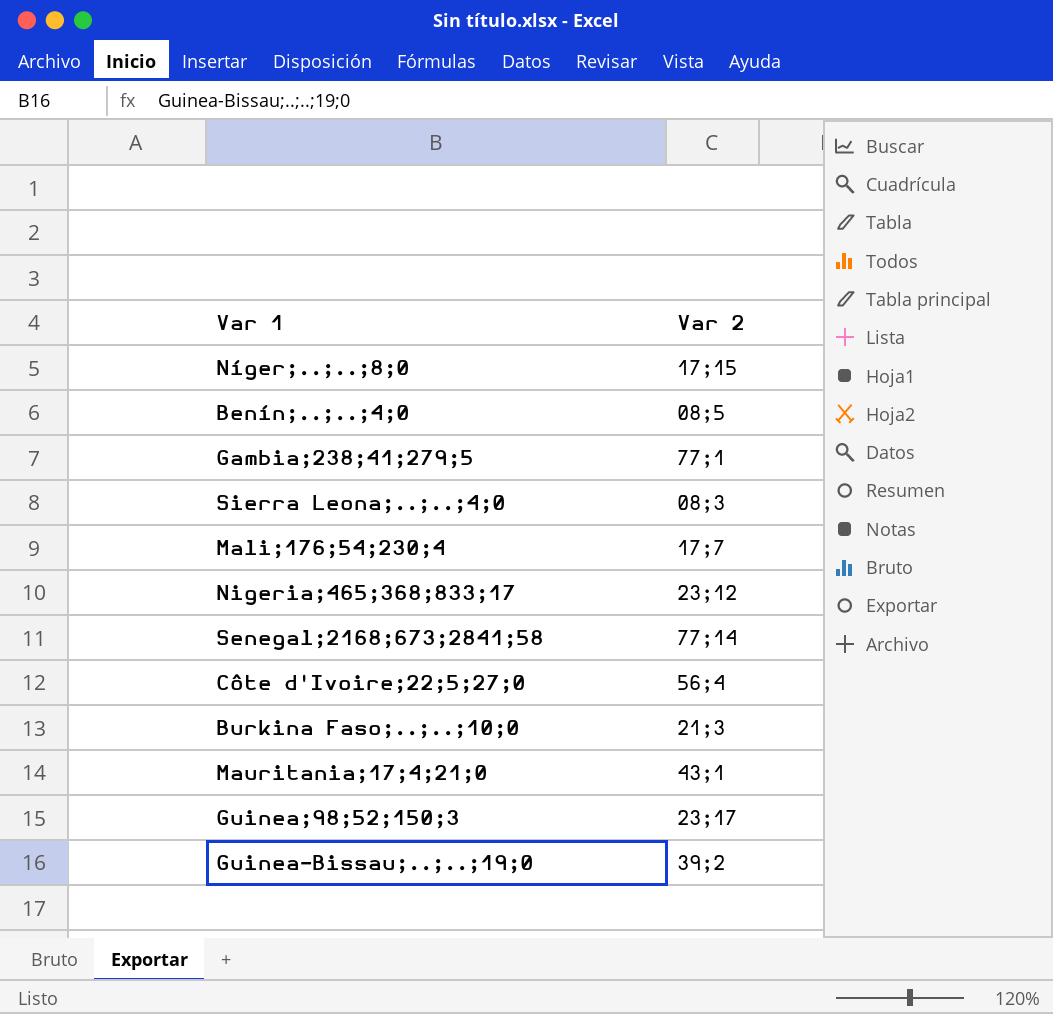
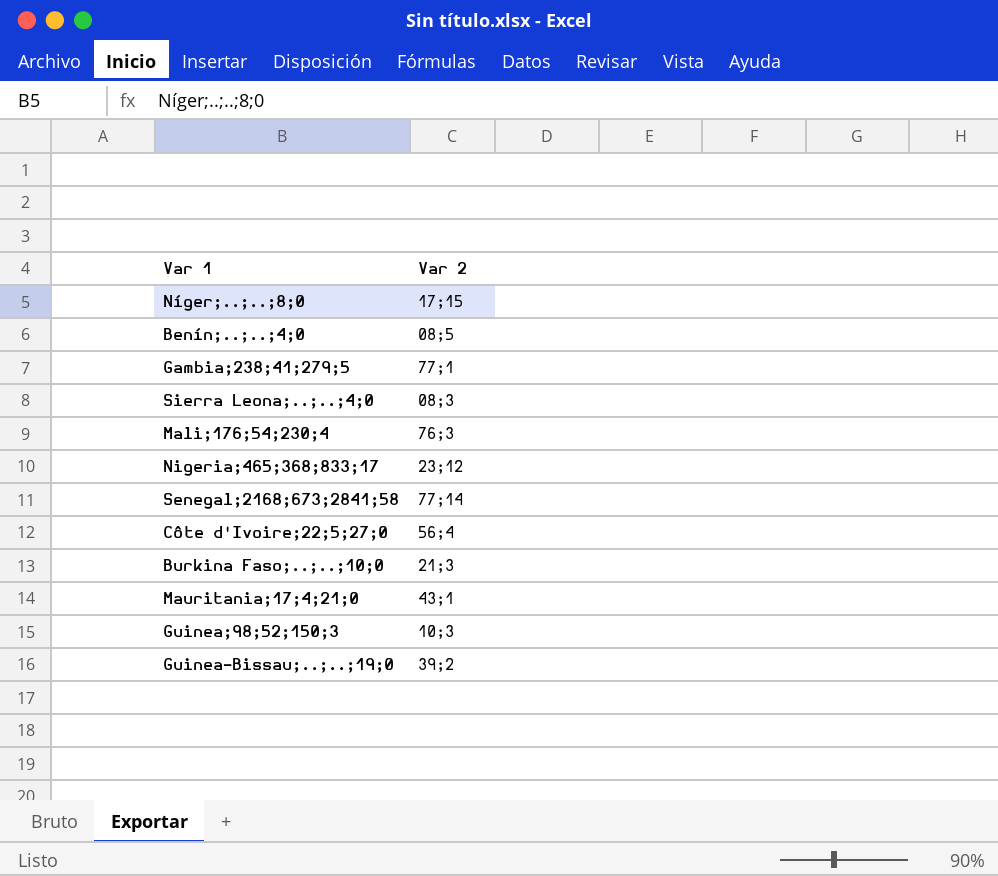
Mali;176;54;230;4 | Var 2: 17;7 -> 76;3
Guinea;98;52;150;3 | Var 2: 23;17 -> 10;3

